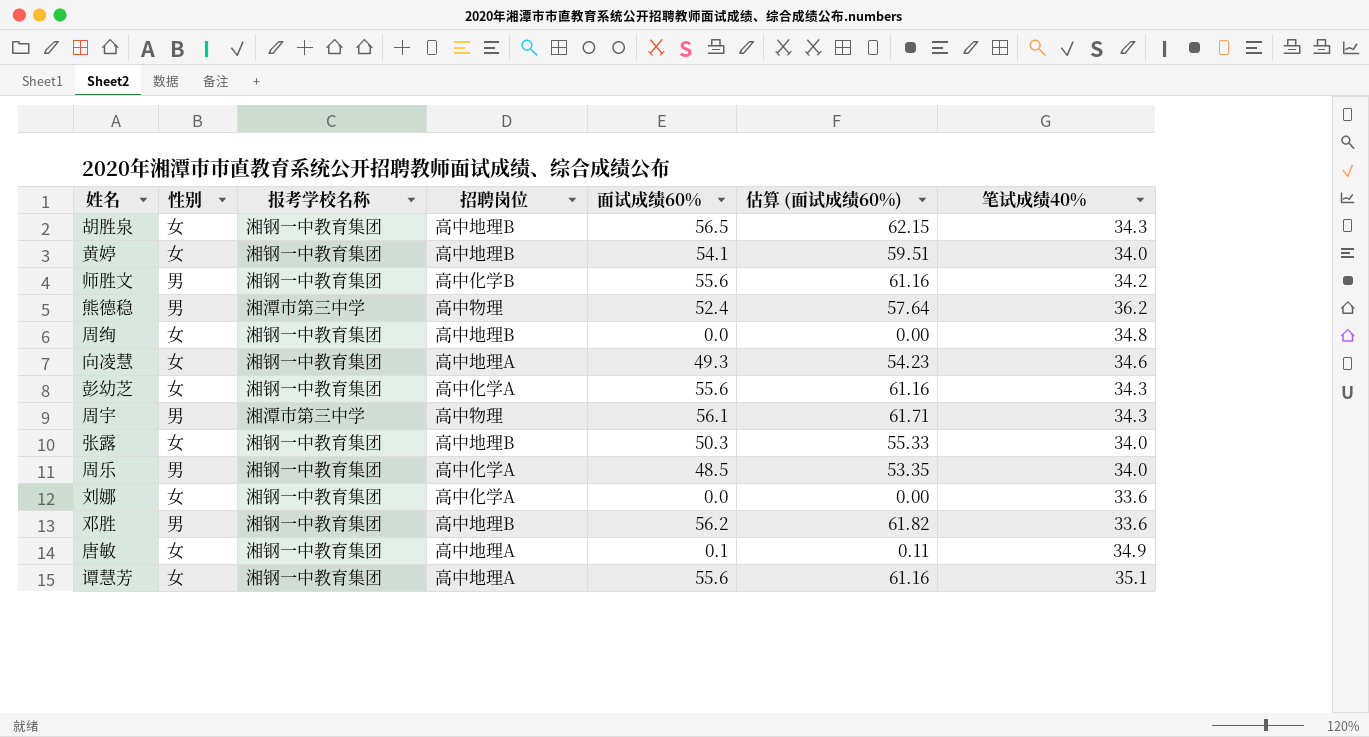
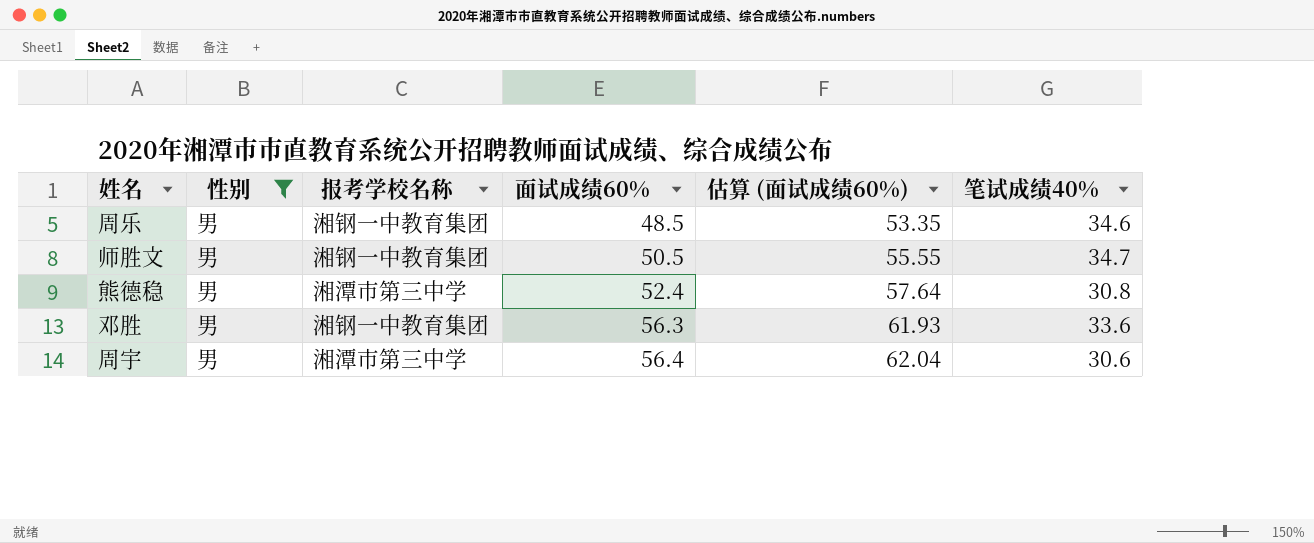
filter: none -> 性别 = 男
row order: none -> 面试成绩60% ascending
column 招聘岗位 | position: 4 -> none
周乐 | 笔试成绩40%: 34.0 -> 34.6
师胜文 | 面试成绩60%: 55.6 -> 50.5
师胜文 | 估算 (面试成绩60%): 61.16 -> 55.55
师胜文 | 笔试成绩40%: 34.2 -> 34.7
熊德稳 | 笔试成绩40%: 36.2 -> 30.8
邓胜 | 面试成绩60%: 56.2 -> 56.3
邓胜 | 估算 (面试成绩60%): 61.82 -> 61.93
周宇 | 面试成绩60%: 56.1 -> 56.4
周宇 | 估算 (面试成绩60%): 61.71 -> 62.04
周宇 | 笔试成绩40%: 34.3 -> 30.6

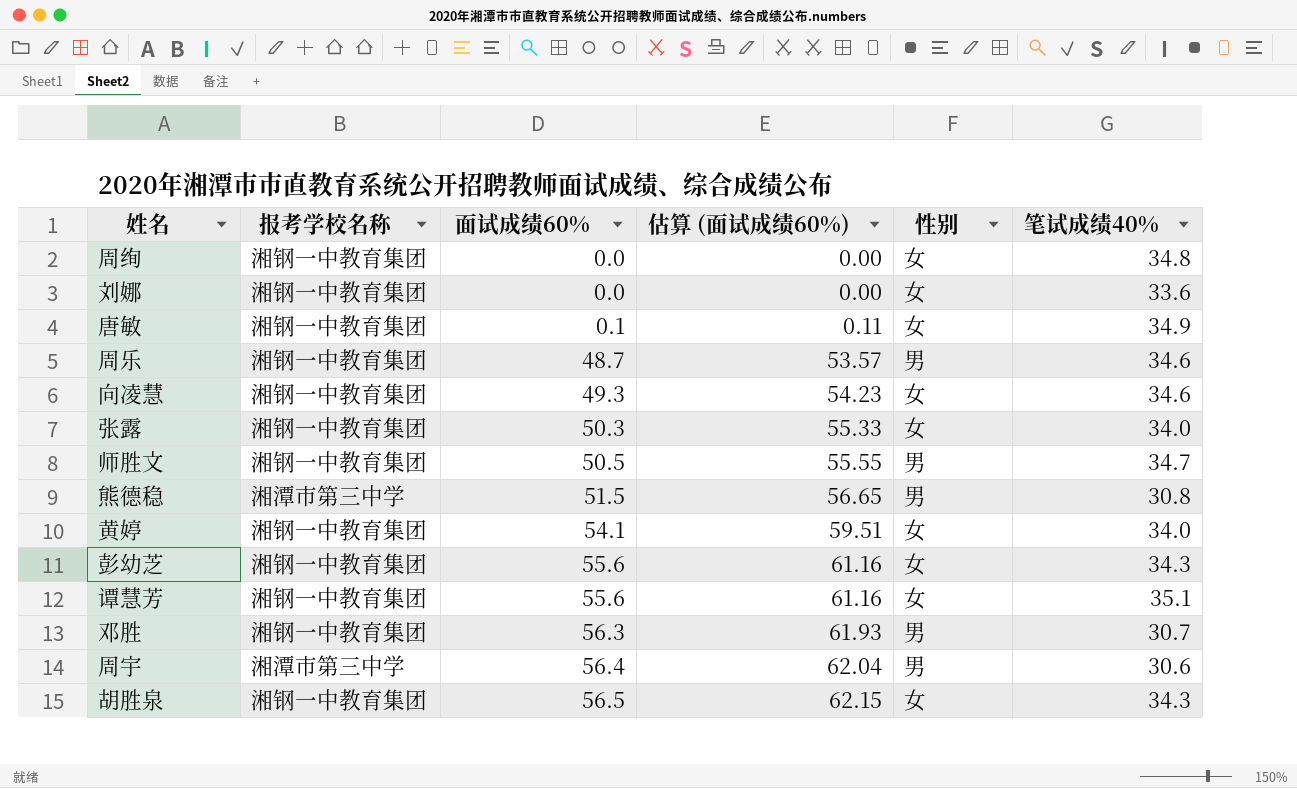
filter: 性别 = 男 -> none
column 性别 | position: 2 -> 5
周乐 | 面试成绩60%: 48.5 -> 48.7
周乐 | 估算 (面试成绩60%): 53.35 -> 53.57
熊德稳 | 面试成绩60%: 52.4 -> 51.5
熊德稳 | 估算 (面试成绩60%): 57.64 -> 56.65
邓胜 | 笔试成绩40%: 33.6 -> 30.7

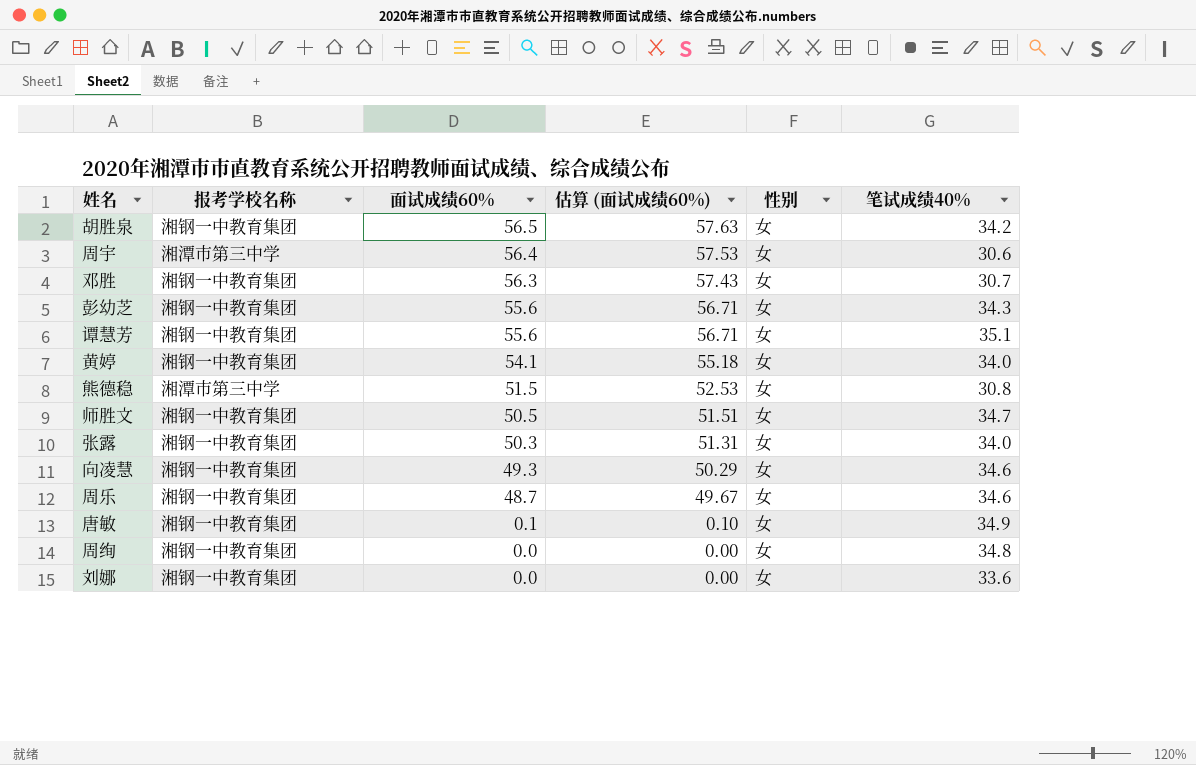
row order: 面试成绩60% ascending -> 面试成绩60% descending
column 估算 (面试成绩60%) | formula: [面试成绩60%] * 1.1 -> [面试成绩60%] * 1.02
胡胜泉 | 笔试成绩40%: 34.3 -> 34.2
周宇 | 性别: 男 -> 女
邓胜 | 性别: 男 -> 女
熊德稳 | 性别: 男 -> 女
师胜文 | 性别: 男 -> 女
周乐 | 性别: 男 -> 女

